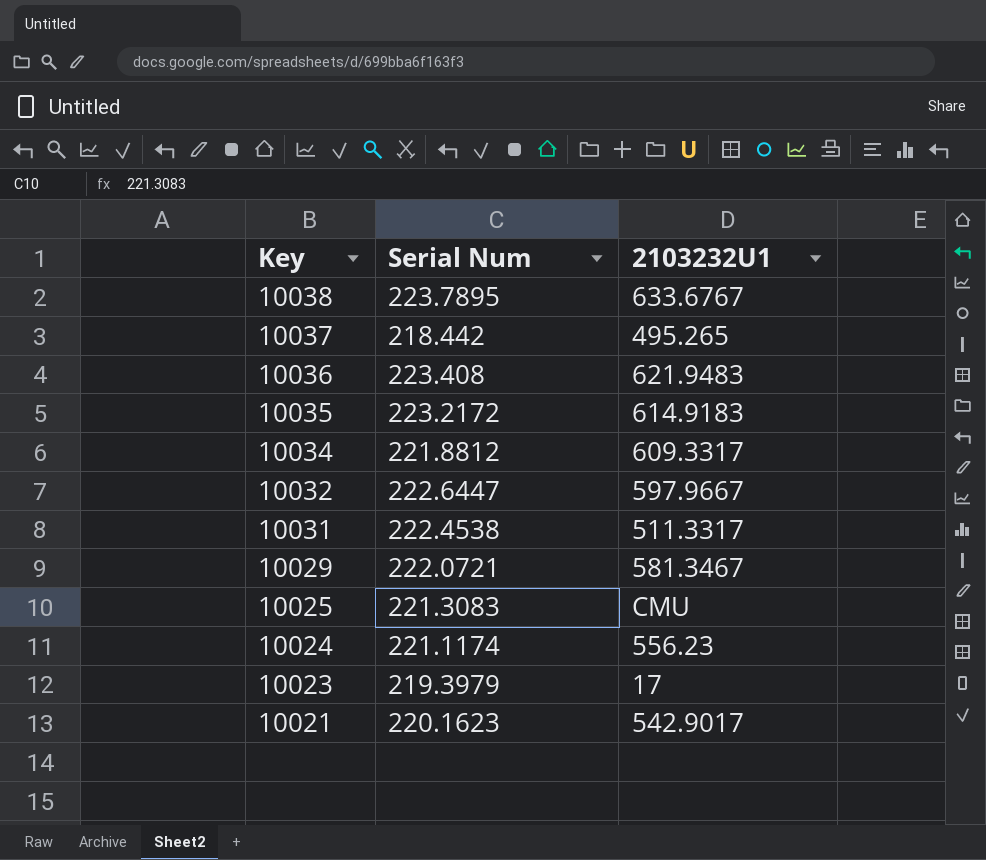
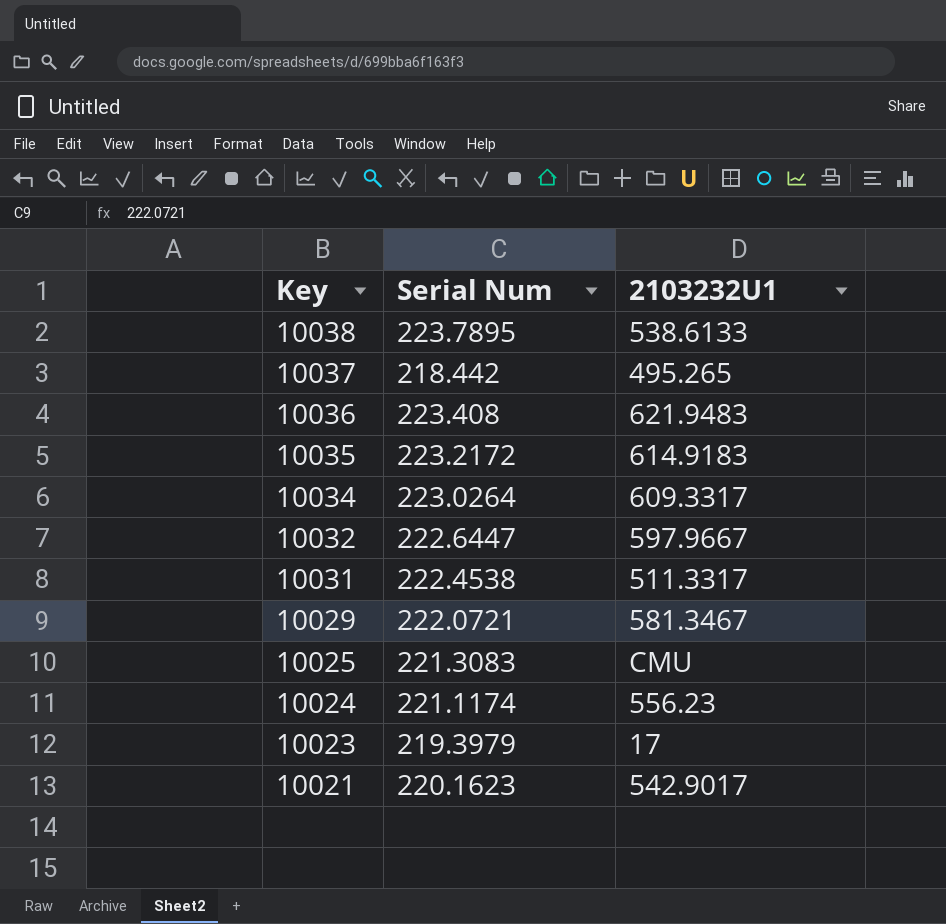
10038 | 2103232U1: 633.6767 -> 538.6133
10034 | Serial Num: 221.8812 -> 223.0264

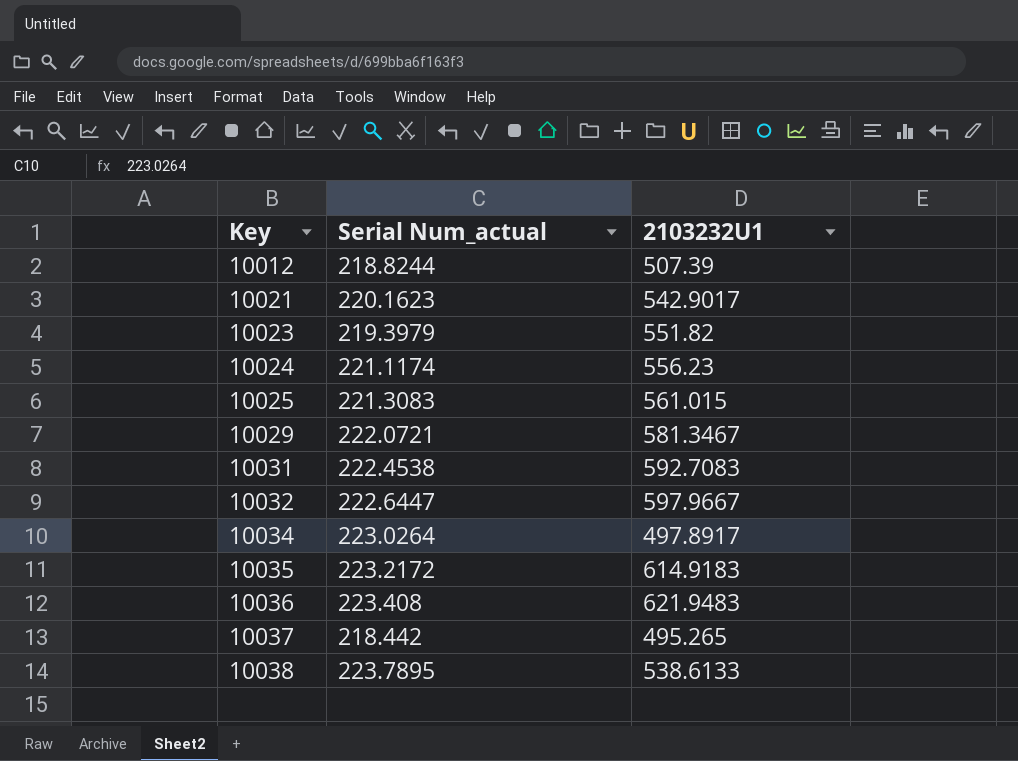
row order: Key descending -> Key ascending
column name: Serial Num -> Serial Num_actual
row 10012: none -> 218.8244 | 507.39
10023 | 2103232U1: 17 -> 551.82
10025 | 2103232U1: CMU -> 561.015
10031 | 2103232U1: 511.3317 -> 592.7083
10034 | 2103232U1: 609.3317 -> 497.8917

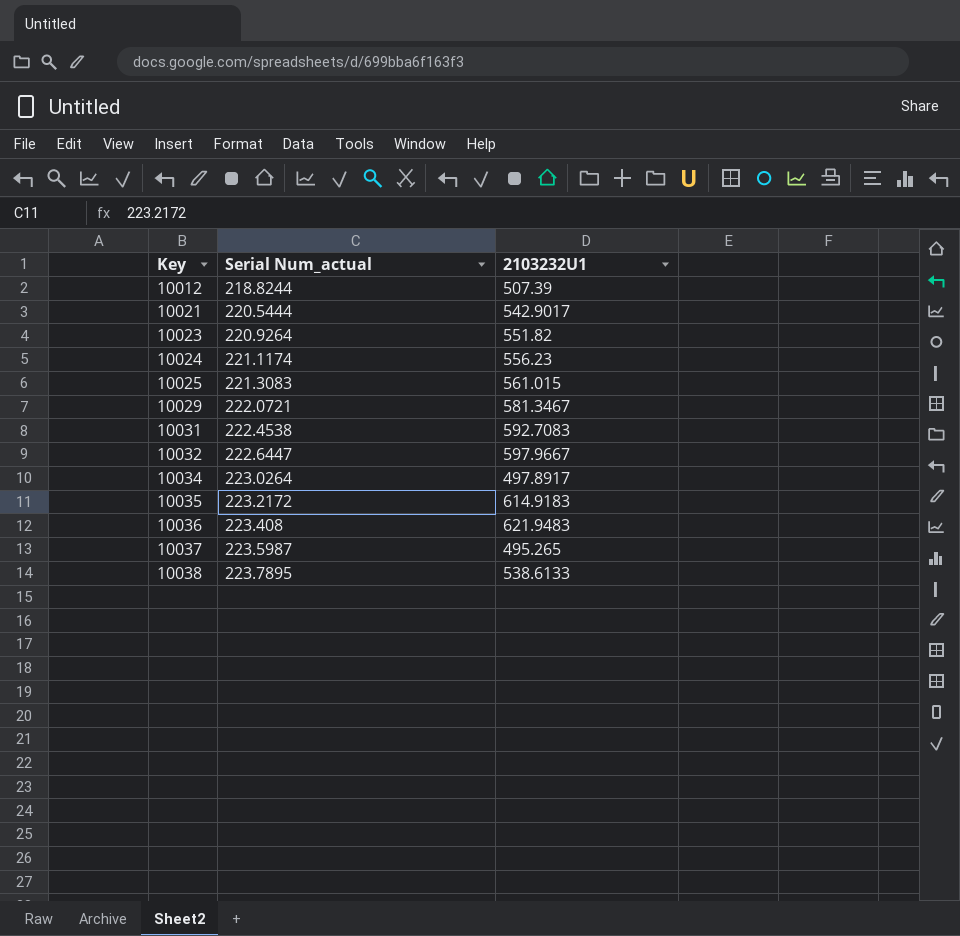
10021 | Serial Num_actual: 220.1623 -> 220.5444
10023 | Serial Num_actual: 219.3979 -> 220.9264
10037 | Serial Num_actual: 218.442 -> 223.5987

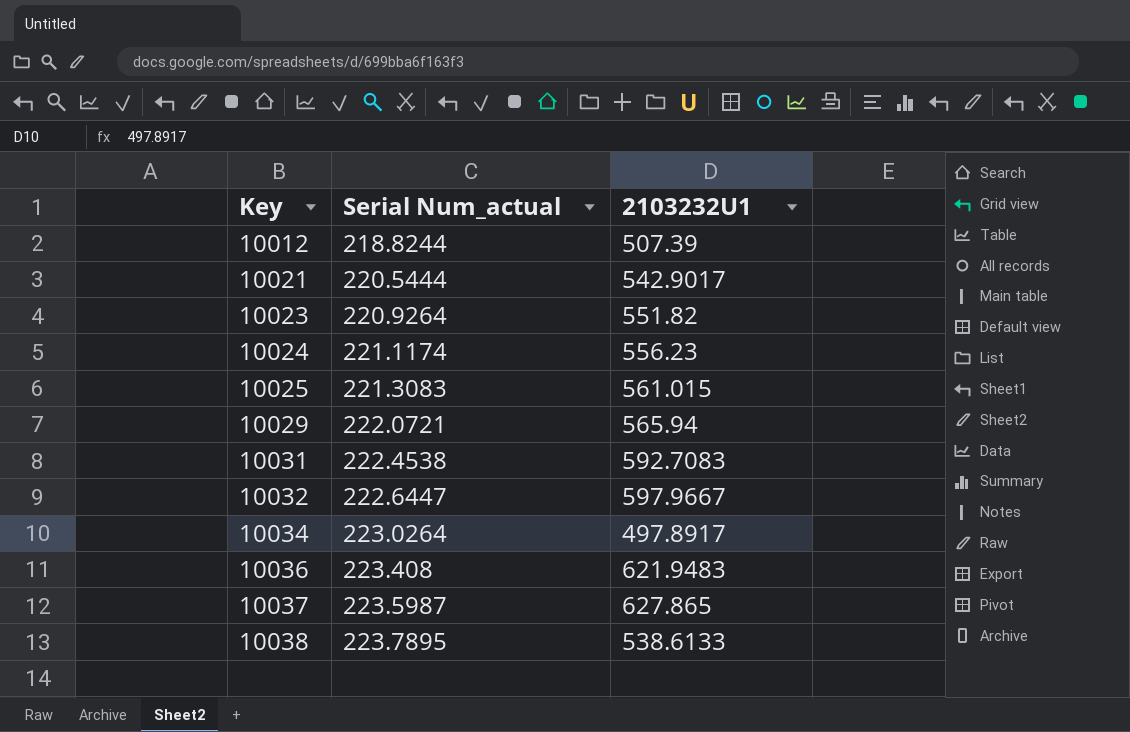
row 10035: 223.2172 | 614.9183 -> none
10029 | 2103232U1: 581.3467 -> 565.94
10037 | 2103232U1: 495.265 -> 627.865

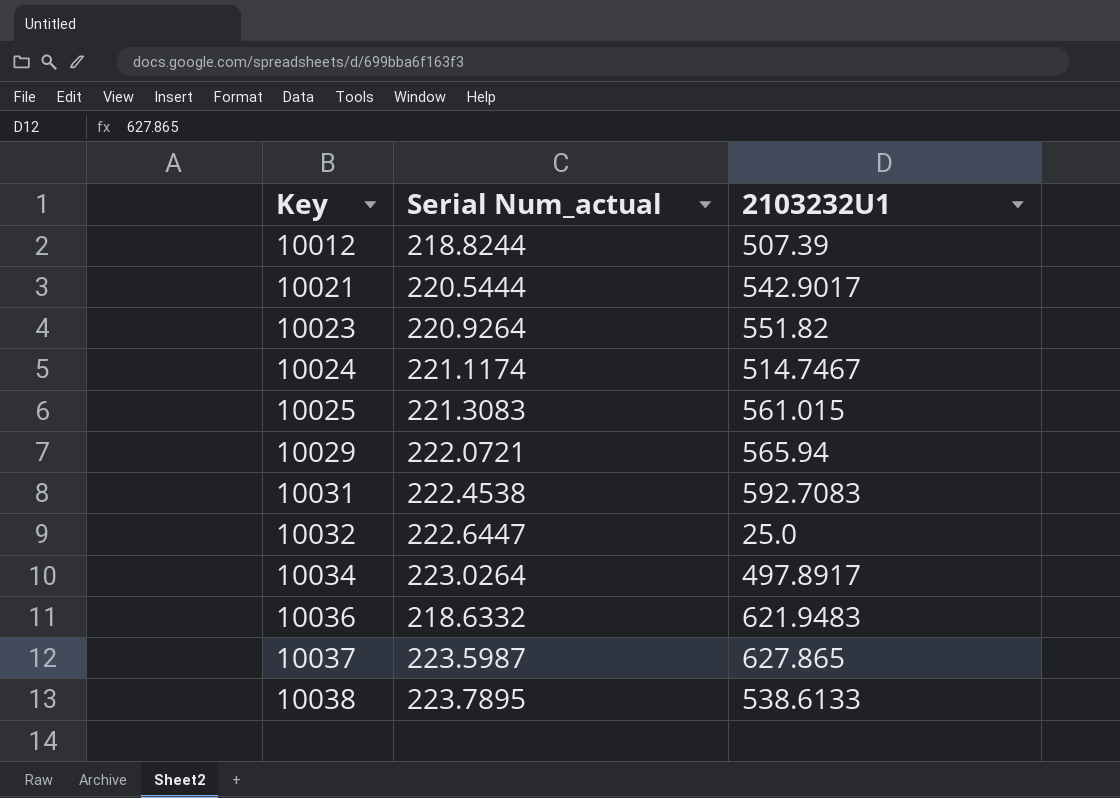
10024 | 2103232U1: 556.23 -> 514.7467
10032 | 2103232U1: 597.9667 -> 25.0
10036 | Serial Num_actual: 223.408 -> 218.6332

